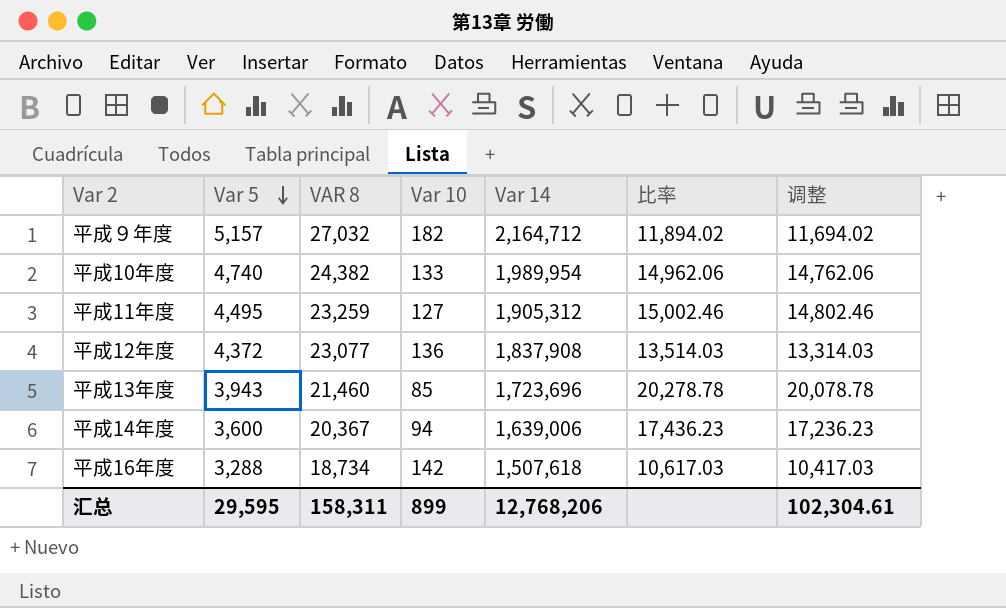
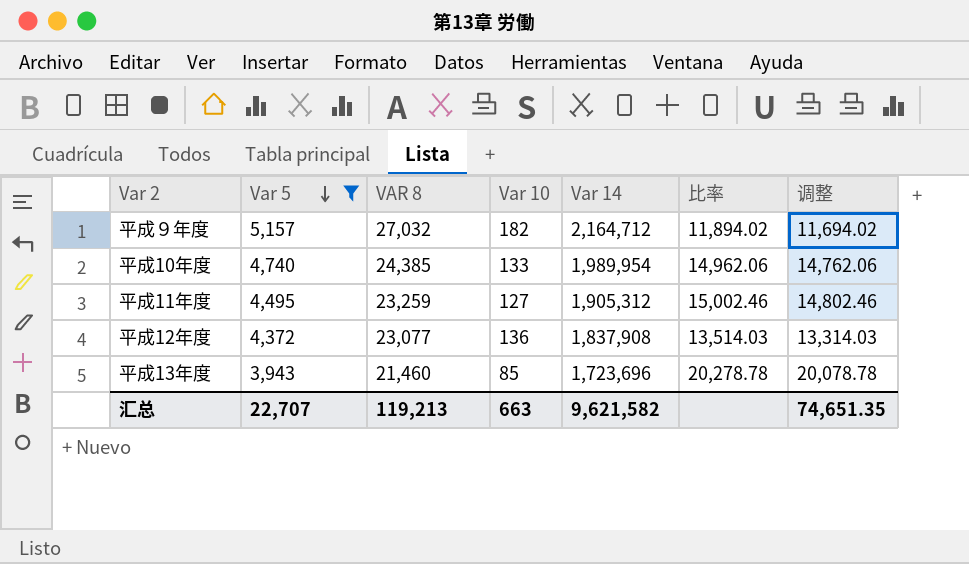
filter: none -> Var 5 >= 3,943
平成10年度 | VAR 8: 24,382 -> 24,385
汇总 | Var 5: 29,595 -> 22,707
汇总 | VAR 8: 158,311 -> 119,213
汇总 | Var 10: 899 -> 663
汇总 | Var 14: 12,768,206 -> 9,621,582
汇总 | 调整: 102,304.61 -> 74,651.35

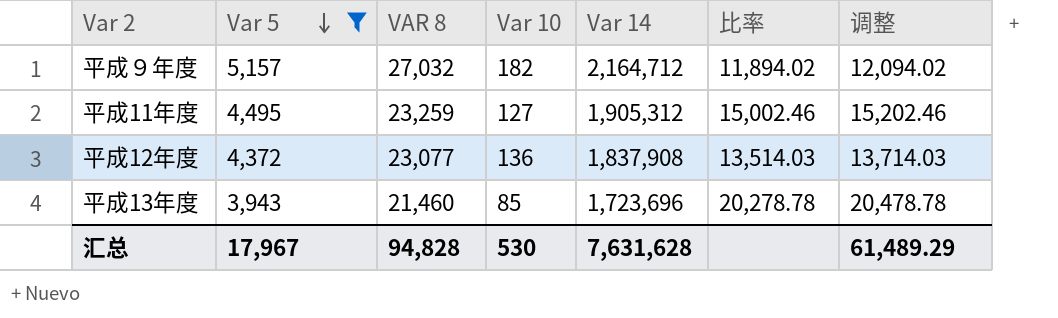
column 调整 | formula: [比率] - 200 -> [比率] + 200
row 平成10年度: 4,740 | 24,385 | 133 | 1,989,954 | 14,962.06 | 14,762.06 -> none
汇总 | Var 5: 22,707 -> 17,967
汇总 | VAR 8: 119,213 -> 94,828
汇总 | Var 10: 663 -> 530
汇总 | Var 14: 9,621,582 -> 7,631,628
汇总 | 调整: 74,651.35 -> 61,489.29

